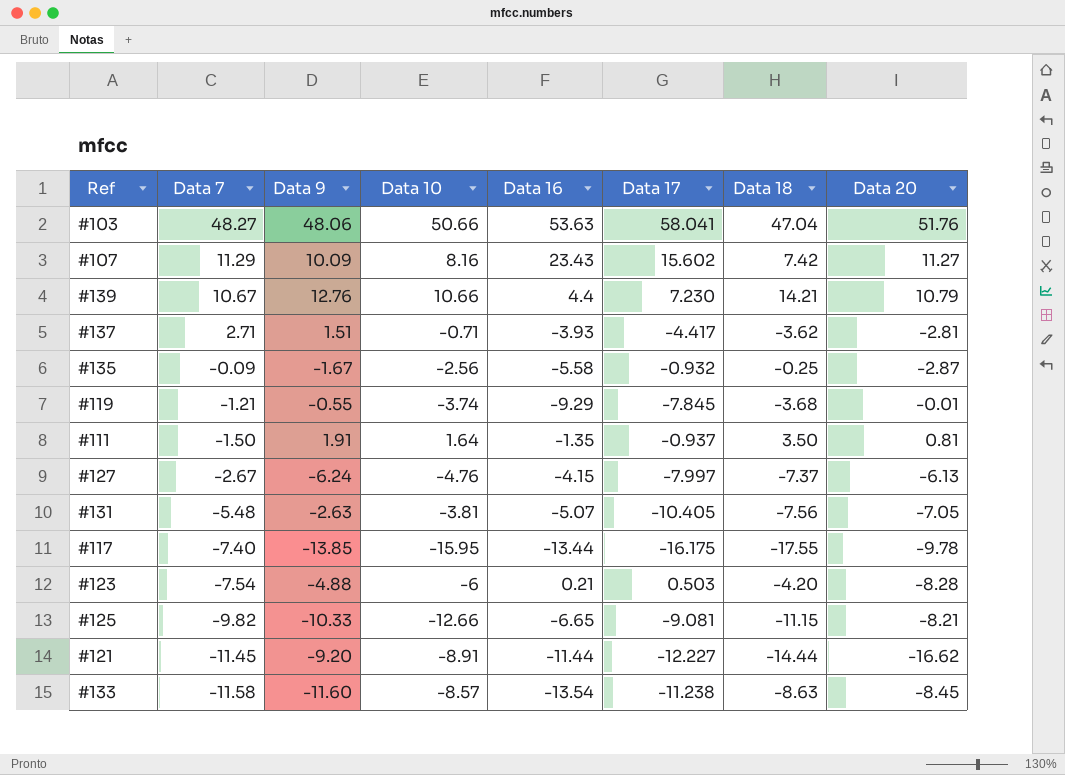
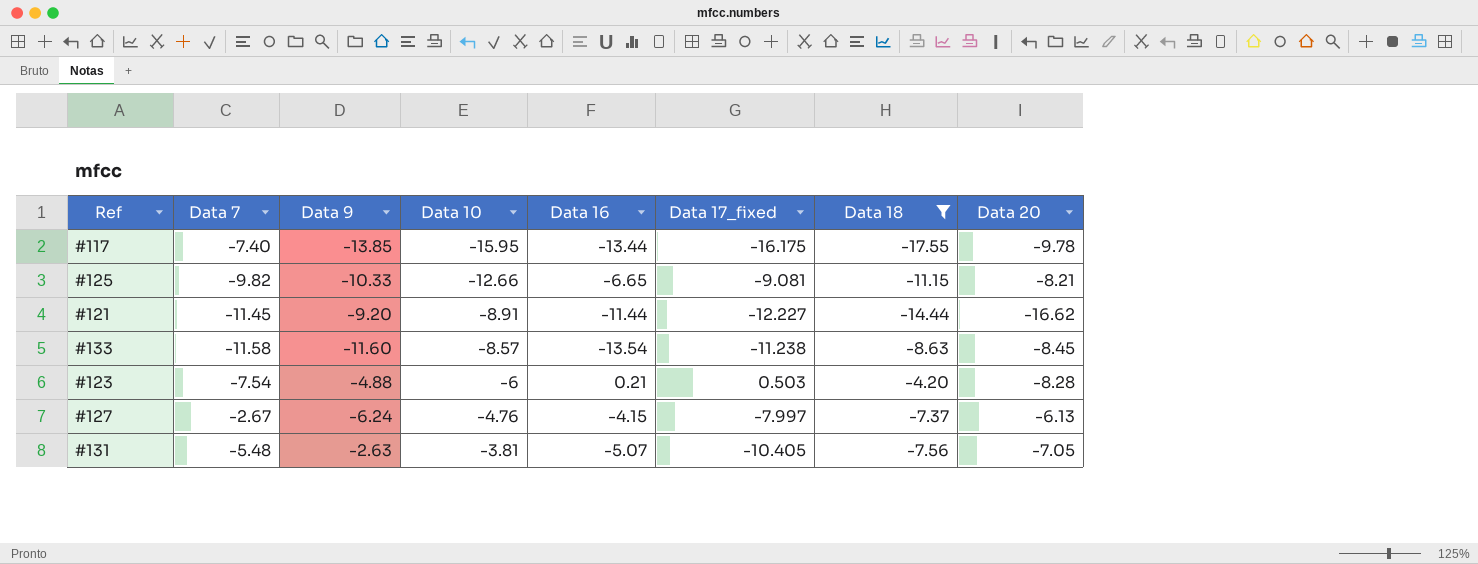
filter: none -> Data 18 <= -4.20
row order: Data 7 descending -> Data 10 ascending
column name: Data 17 -> Data 17_fixed

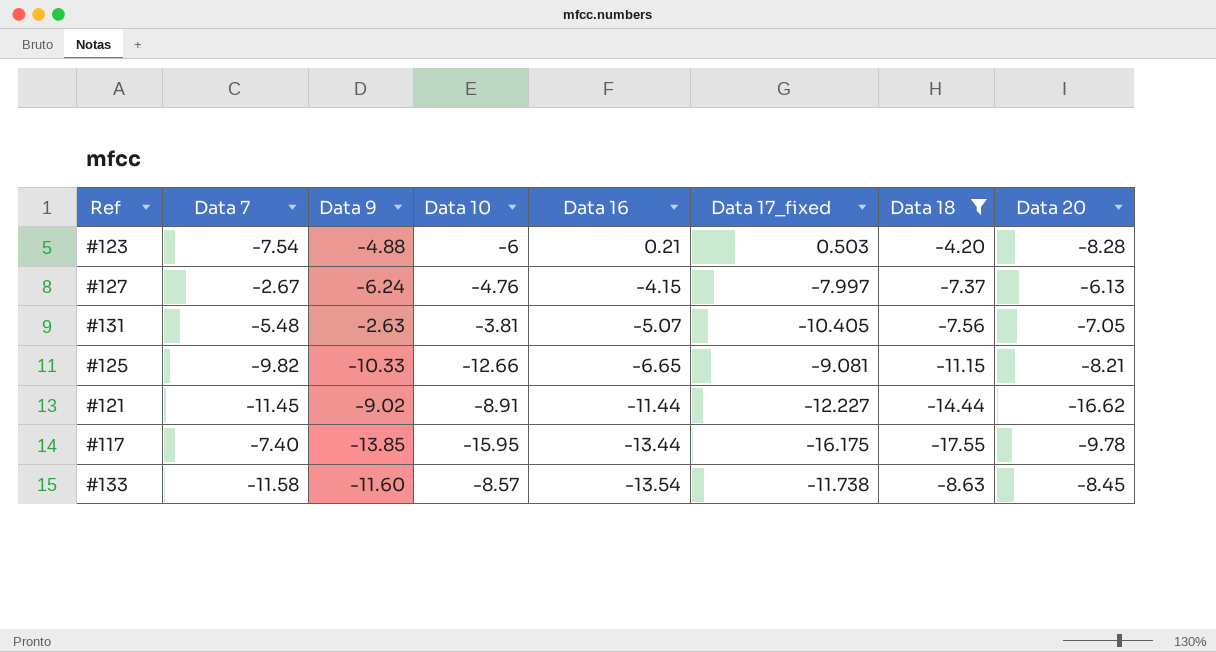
row order: Data 10 ascending -> Data 16 descending
#121 | Data 9: -9.20 -> -9.02
#133 | Data 17_fixed: -11.238 -> -11.738

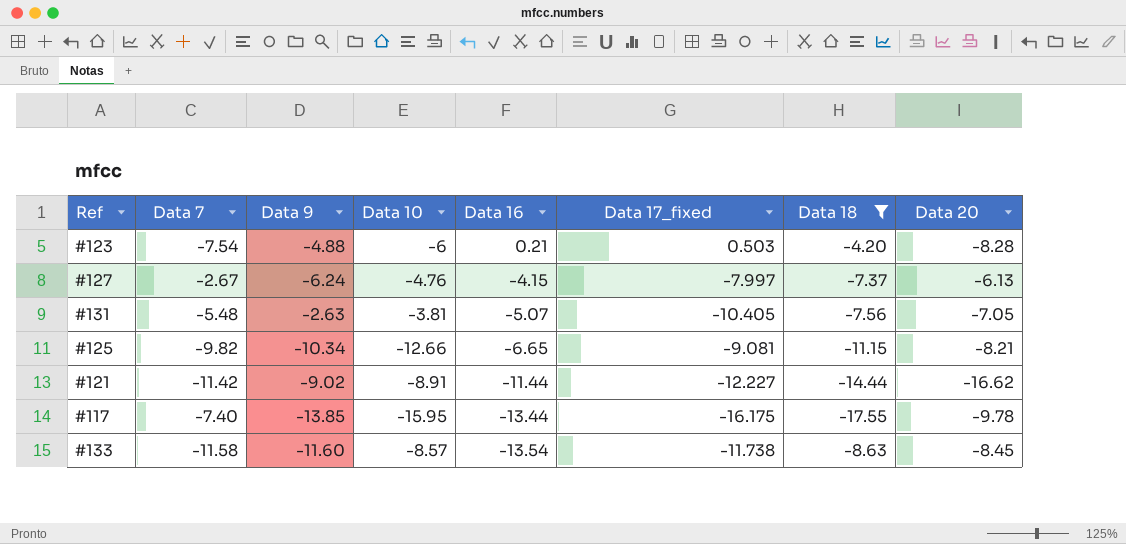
#125 | Data 9: -10.33 -> -10.34
#121 | Data 7: -11.45 -> -11.42

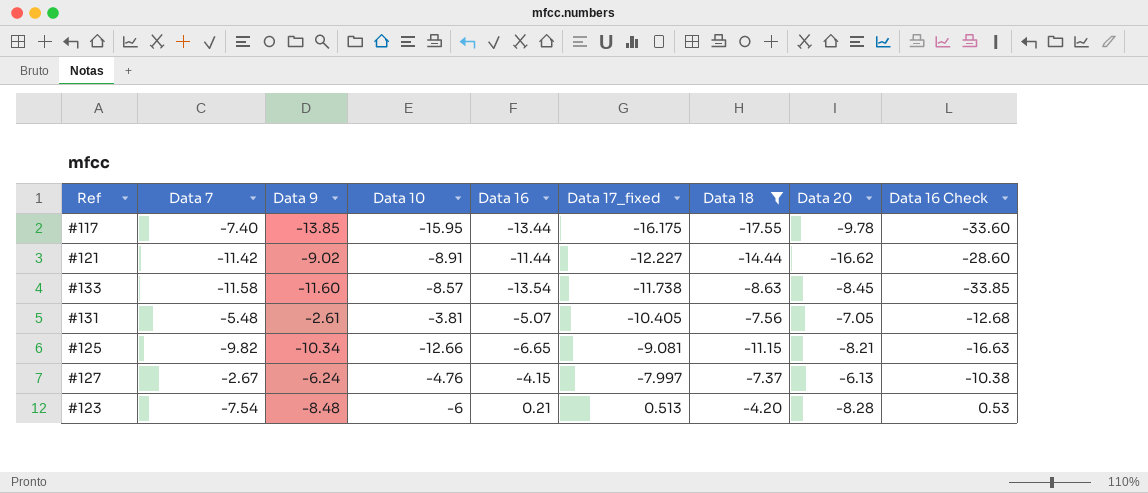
row order: Data 16 descending -> Data 17_fixed ascending
column Data 16 Check | formula: none -> [Data 16] * 2.5
#131 | Data 9: -2.63 -> -2.61
#123 | Data 9: -4.88 -> -8.48
#123 | Data 17_fixed: 0.503 -> 0.513

